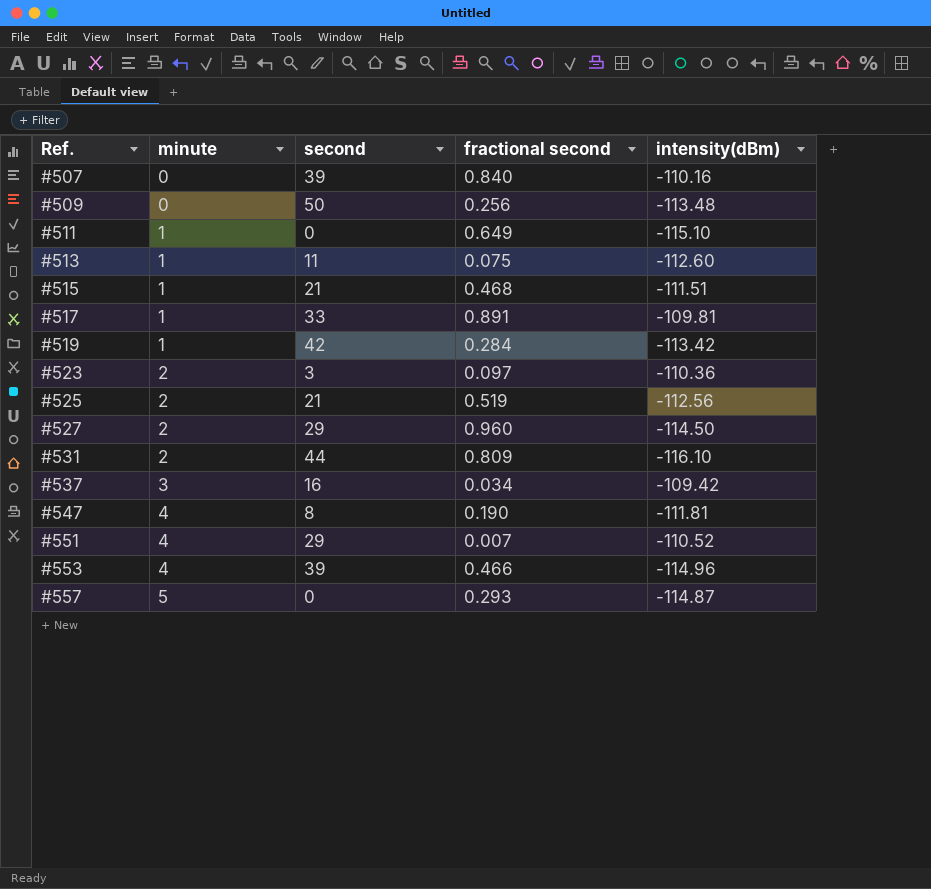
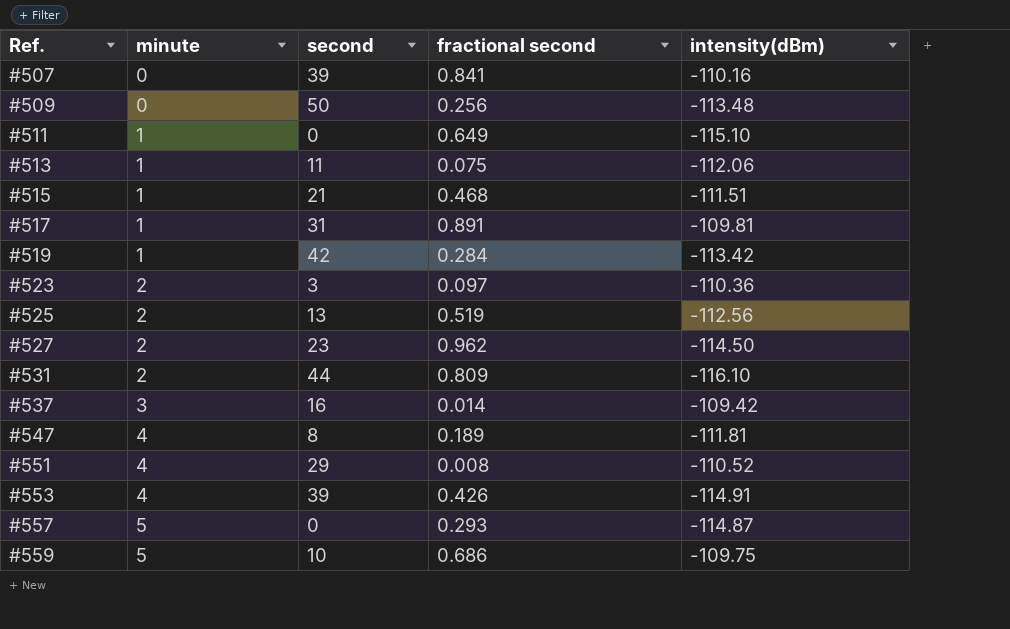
#507 | fractional second: 0.840 -> 0.841
#513 | intensity(dBm): -112.60 -> -112.06
#517 | second: 33 -> 31
#525 | second: 21 -> 13
#527 | second: 29 -> 23
#527 | fractional second: 0.960 -> 0.962
#537 | fractional second: 0.034 -> 0.014
#547 | fractional second: 0.190 -> 0.189
#551 | fractional second: 0.007 -> 0.008
#553 | fractional second: 0.466 -> 0.426
#553 | intensity(dBm): -114.96 -> -114.91
row #559: none -> 5 | 10 | 0.686 | -109.75

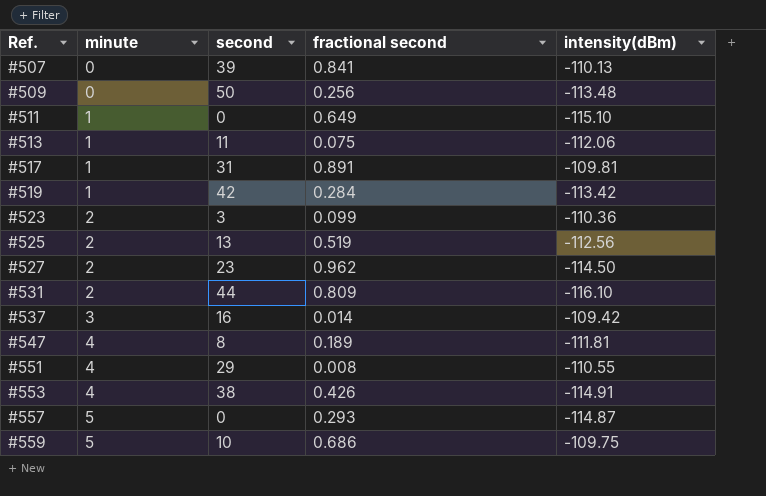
row #515: 1 | 21 | 0.468 | -111.51 -> none
#507 | intensity(dBm): -110.16 -> -110.13
#523 | fractional second: 0.097 -> 0.099
#551 | intensity(dBm): -110.52 -> -110.55
#553 | second: 39 -> 38

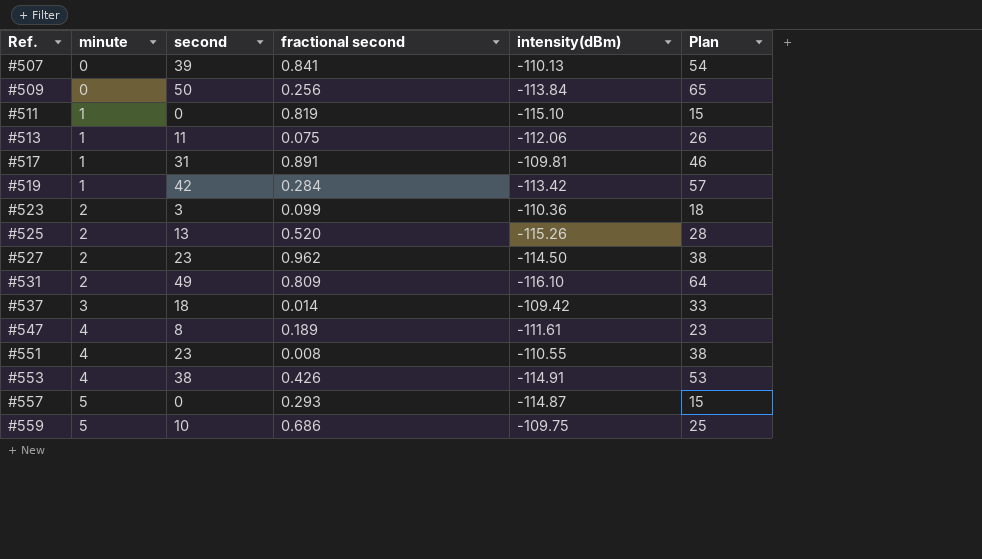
column Plan | formula: none -> [second] + 15
#509 | intensity(dBm): -113.48 -> -113.84
#511 | fractional second: 0.649 -> 0.819
#525 | fractional second: 0.519 -> 0.520
#525 | intensity(dBm): -112.56 -> -115.26
#531 | second: 44 -> 49
#537 | second: 16 -> 18
#547 | intensity(dBm): -111.81 -> -111.61
#551 | second: 29 -> 23

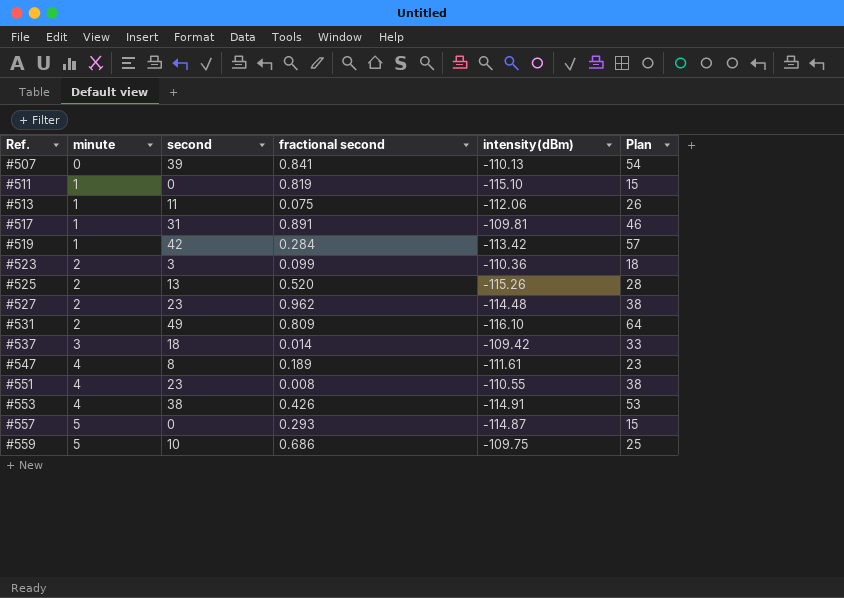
row #509: 0 | 50 | 0.256 | -113.84 | 65 -> none
#527 | intensity(dBm): -114.50 -> -114.48

